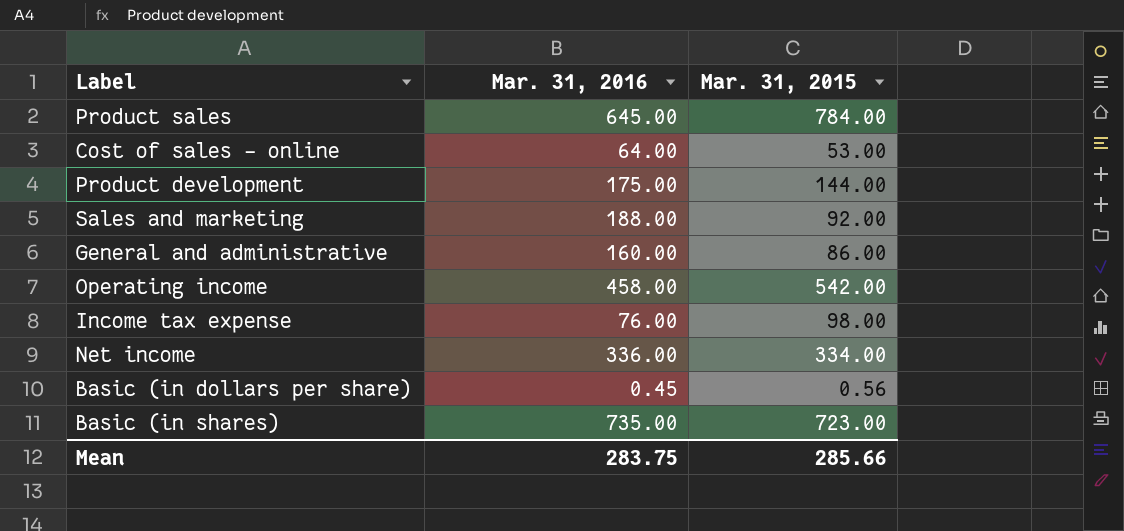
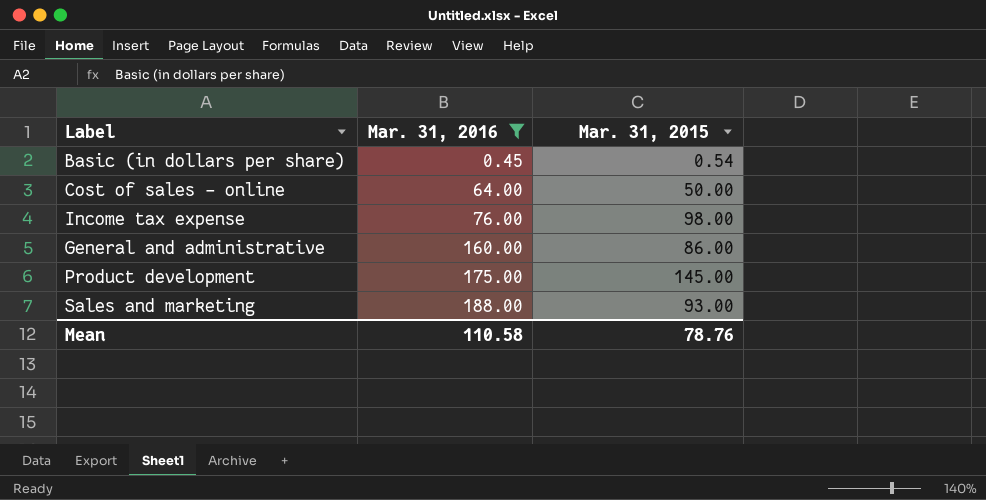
filter: none -> Mar. 31, 2016 <= 188.00
row order: none -> Mar. 31, 2016 ascending
Basic (in dollars per share) | Mar. 31, 2015: 0.56 -> 0.54
Cost of sales - online | Mar. 31, 2015: 53.00 -> 50.00
Product development | Mar. 31, 2015: 144.00 -> 145.00
Sales and marketing | Mar. 31, 2015: 92.00 -> 93.00
Mean | Mar. 31, 2016: 283.75 -> 110.58
Mean | Mar. 31, 2015: 285.66 -> 78.76

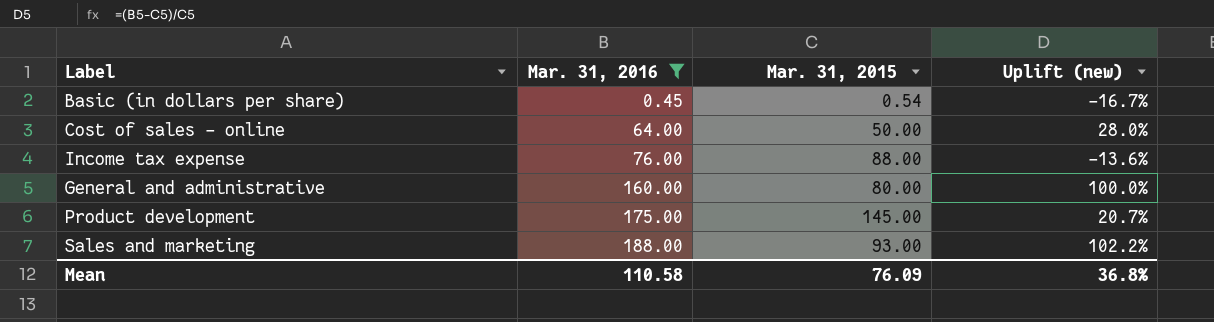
column Uplift (new) | formula: none -> ([Mar. 31, 2016] - [Mar. 31, 2015]) / [Mar. 31, 2015]
Income tax expense | Mar. 31, 2015: 98.00 -> 88.00
General and administrative | Mar. 31, 2015: 86.00 -> 80.00
Mean | Mar. 31, 2015: 78.76 -> 76.09

